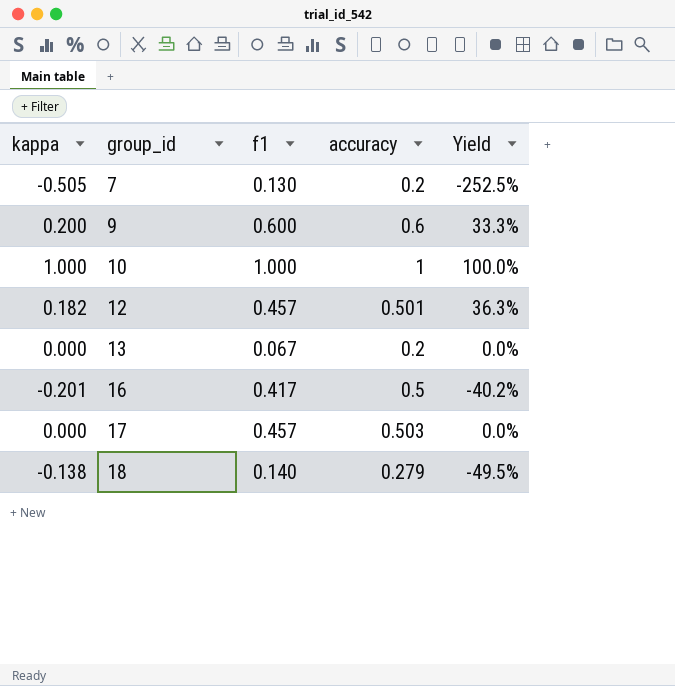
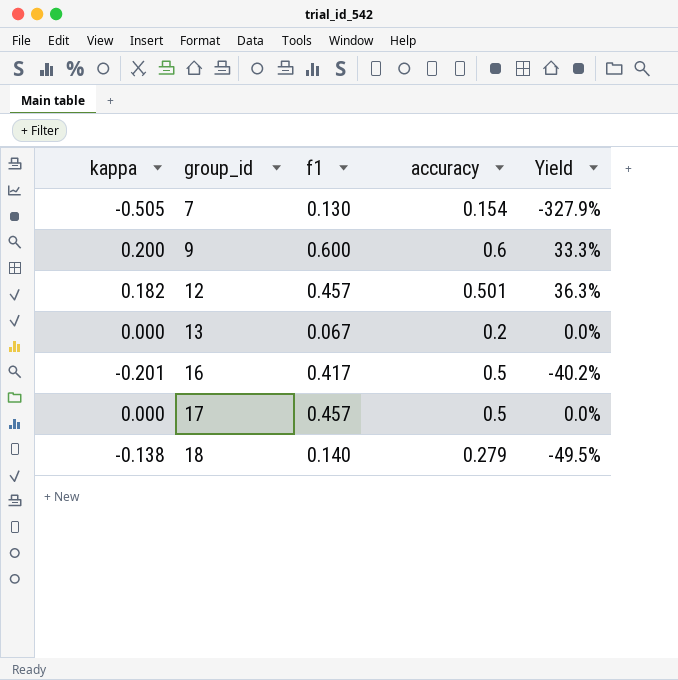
row 10: 1.000 | 1.000 | 1 | 100.0% -> none
7 | accuracy: 0.2 -> 0.154
7 | Yield: -252.5% -> -327.9%
17 | accuracy: 0.503 -> 0.5

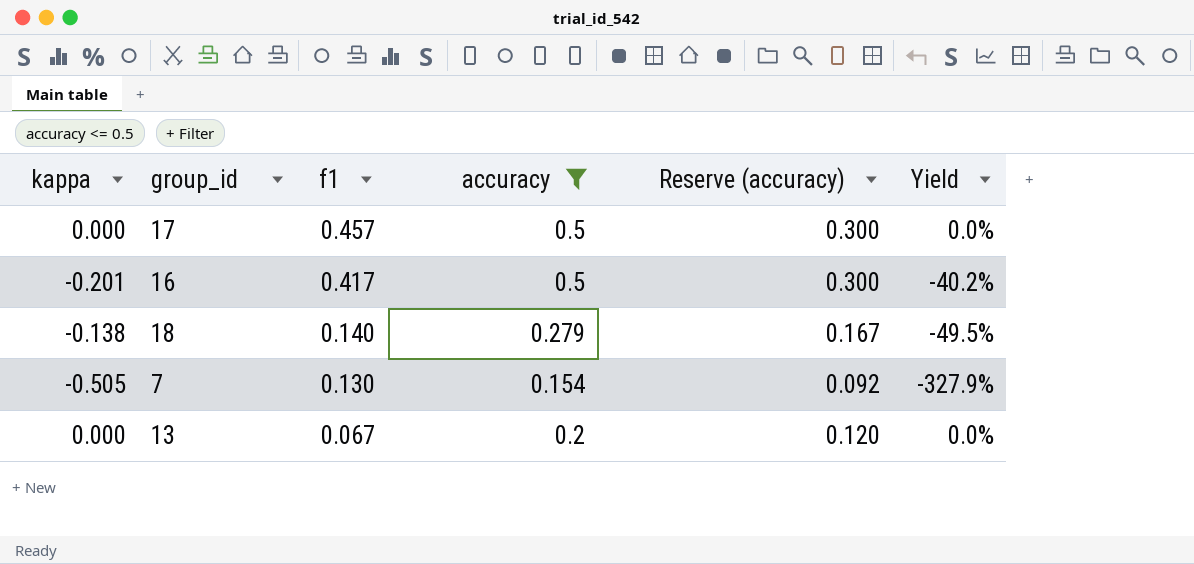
filter: none -> accuracy <= 0.5
row order: group_id ascending -> f1 descending
column Reserve (accuracy) | formula: none -> [accuracy] * 0.6

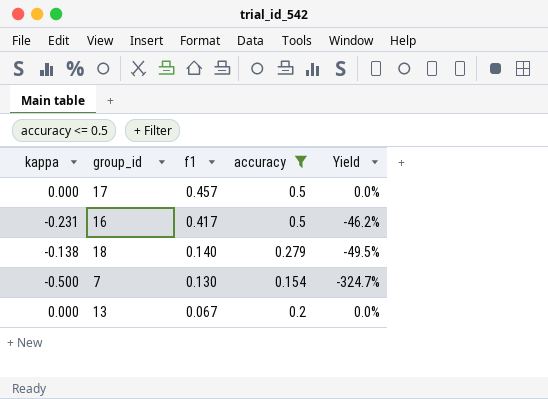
column Reserve (accuracy) | formula: [accuracy] * 0.6 -> none
16 | kappa: -0.201 -> -0.231
16 | Yield: -40.2% -> -46.2%
7 | kappa: -0.505 -> -0.500
7 | Yield: -327.9% -> -324.7%

